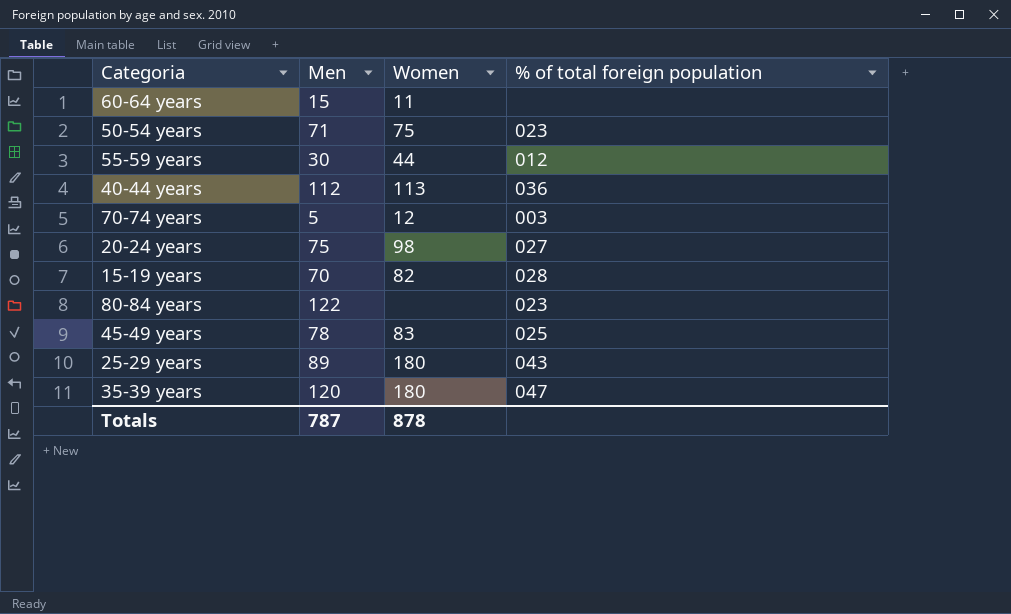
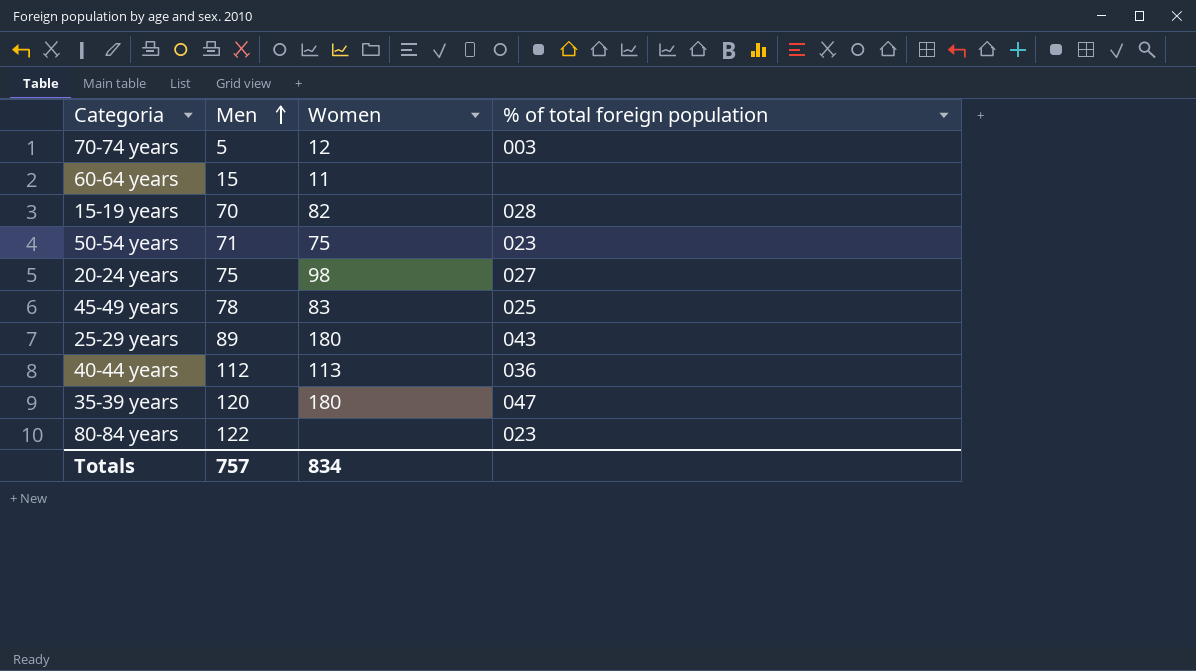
row order: none -> Men ascending
row 55-59 years: 30 | 44 | 012 -> none
Totals | Men: 787 -> 757
Totals | Women: 878 -> 834

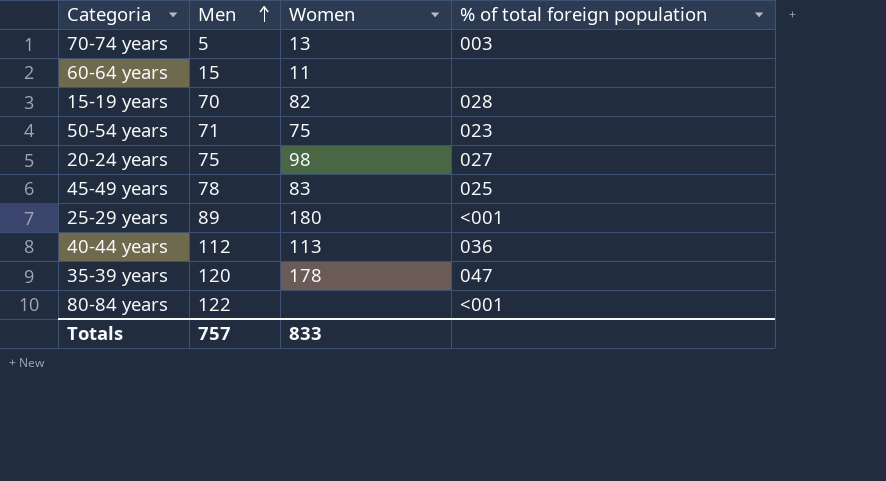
70-74 years | Women: 12 -> 13
25-29 years | % of total foreign population: 043 -> <001
35-39 years | Women: 180 -> 178
80-84 years | % of total foreign population: 023 -> <001
Totals | Women: 834 -> 833

